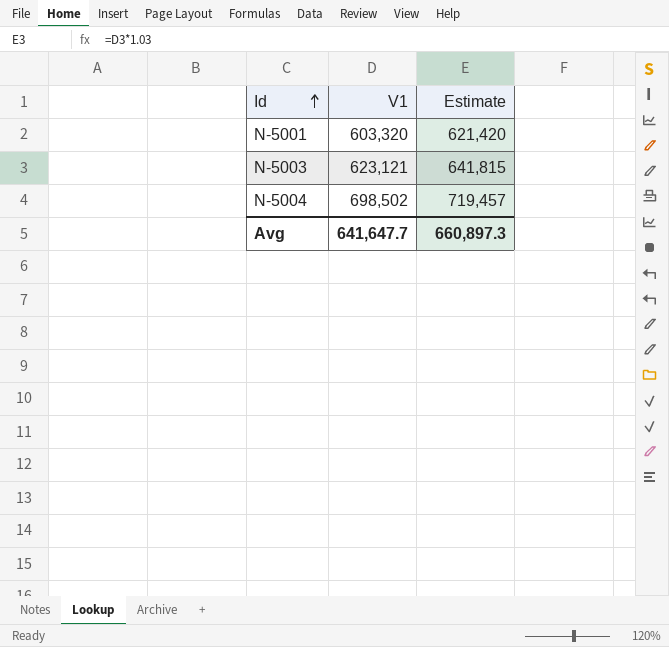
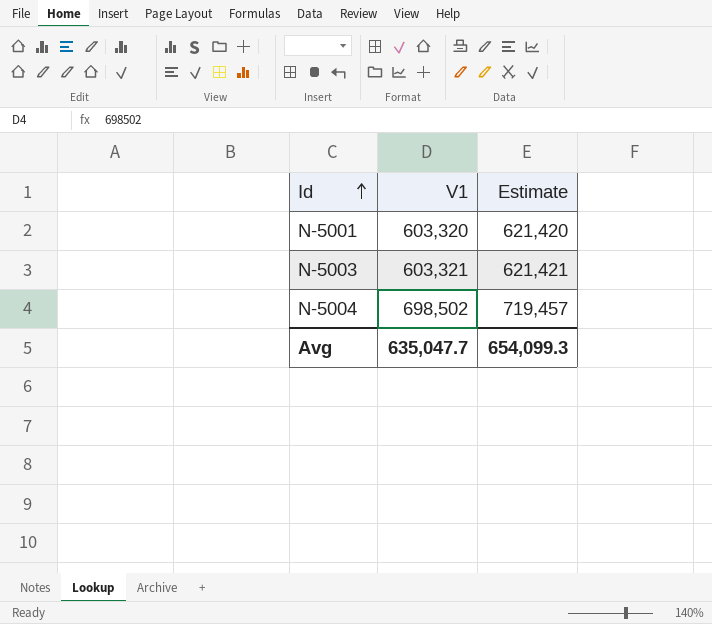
N-5003 | V1: 623,121 -> 603,321
N-5003 | Estimate: 641,815 -> 621,421
Avg | V1: 641,647.7 -> 635,047.7
Avg | Estimate: 660,897.3 -> 654,099.3

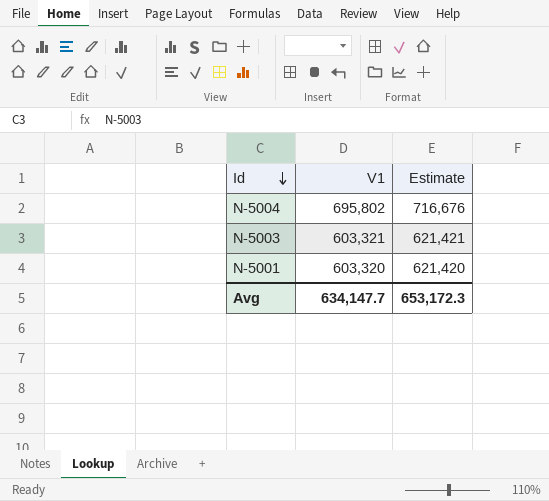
row order: Id ascending -> Id descending
N-5004 | V1: 698,502 -> 695,802
N-5004 | Estimate: 719,457 -> 716,676
Avg | V1: 635,047.7 -> 634,147.7
Avg | Estimate: 654,099.3 -> 653,172.3

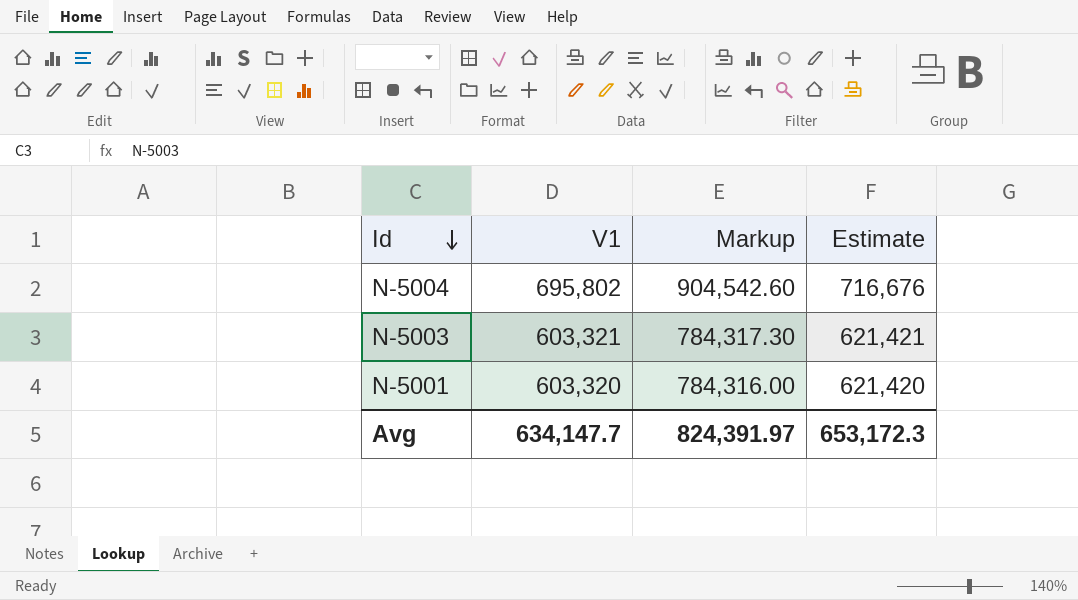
column Markup | formula: none -> [V1] * 1.3

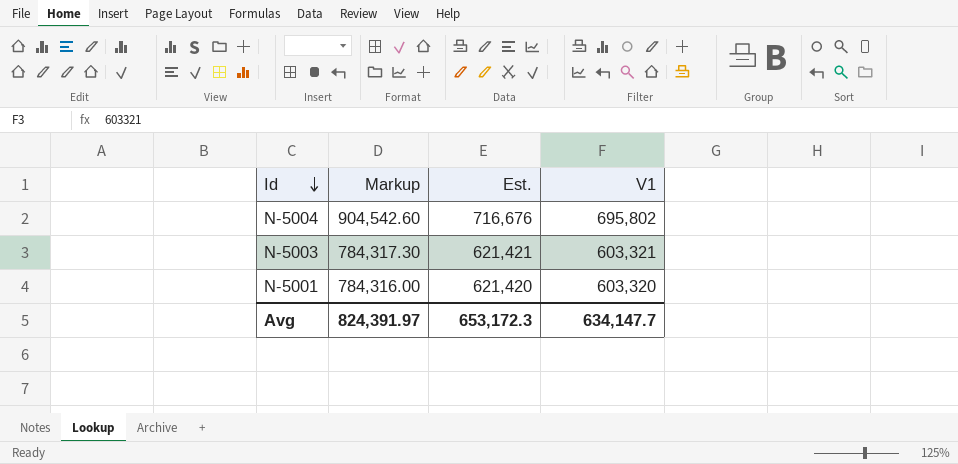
column name: Estimate -> Est.
column V1 | position: 2 -> 4

